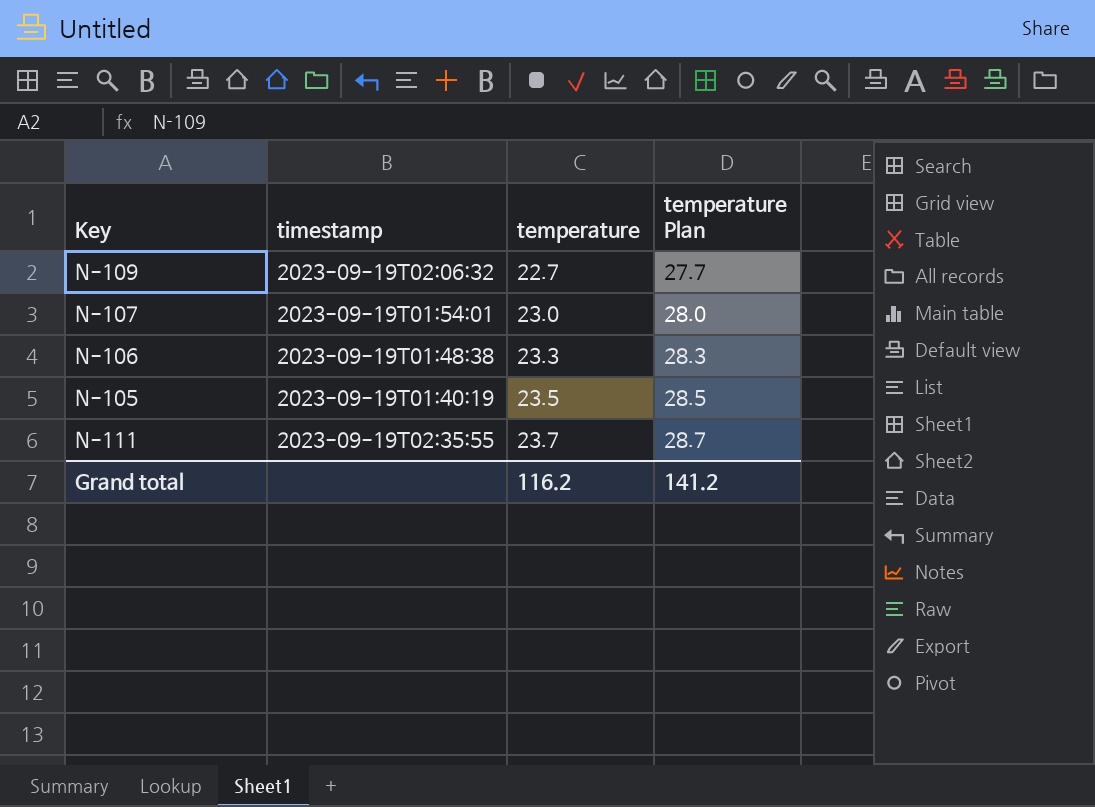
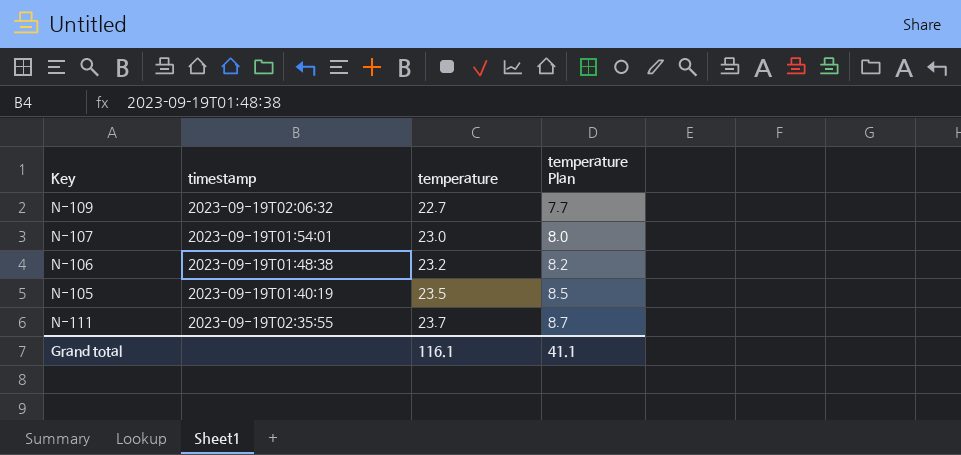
column temperature Plan | formula: [temperature] + 5 -> [temperature] - 15
N-106 | temperature: 23.3 -> 23.2
Grand total | temperature: 116.2 -> 116.1
Grand total | temperature Plan: 141.2 -> 41.1

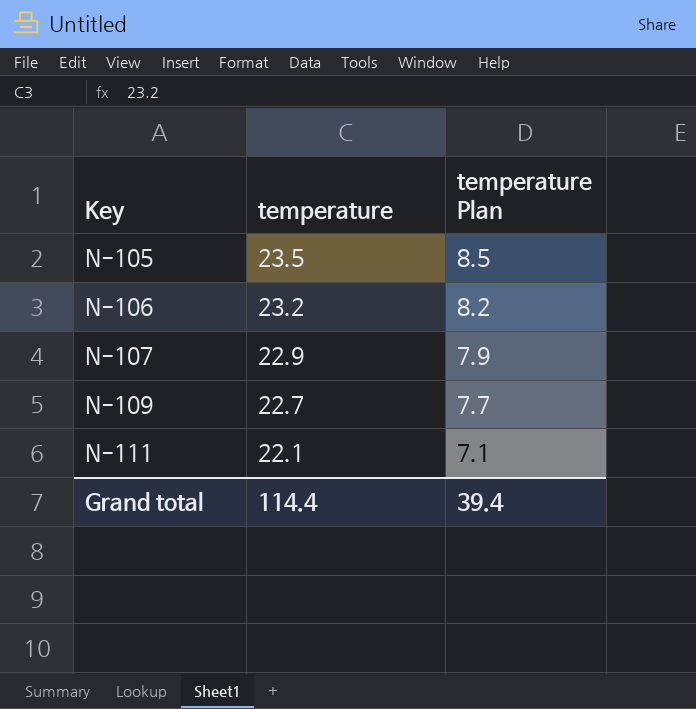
row order: temperature ascending -> Key ascending
column timestamp | position: 2 -> none
N-107 | temperature: 23.0 -> 22.9
N-107 | temperature Plan: 8.0 -> 7.9
N-111 | temperature: 23.7 -> 22.1
N-111 | temperature Plan: 8.7 -> 7.1
Grand total | temperature: 116.1 -> 114.4
Grand total | temperature Plan: 41.1 -> 39.4

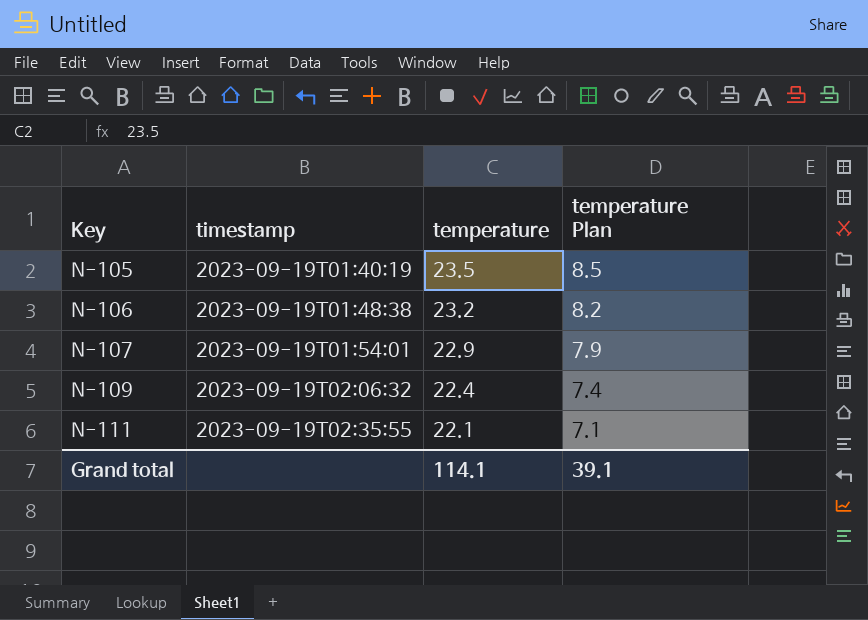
column timestamp | position: none -> 2
N-109 | temperature: 22.7 -> 22.4
N-109 | temperature Plan: 7.7 -> 7.4
Grand total | temperature: 114.4 -> 114.1
Grand total | temperature Plan: 39.4 -> 39.1

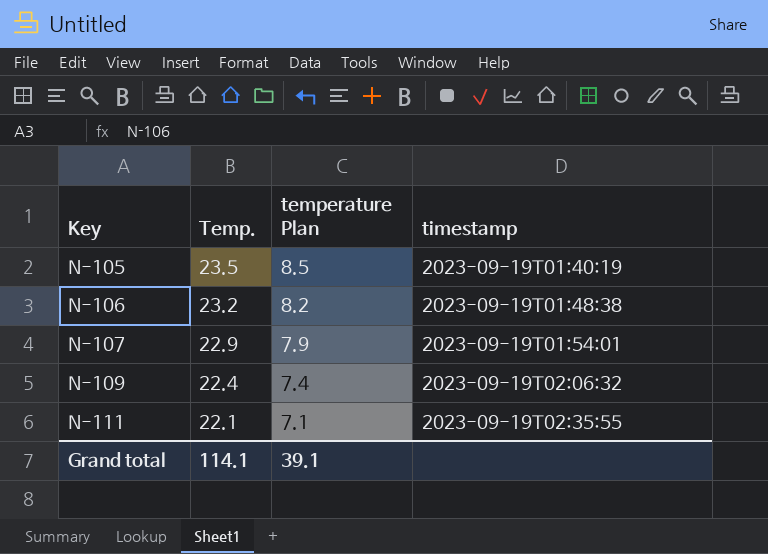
column name: temperature -> Temp.
column timestamp | position: 2 -> 4

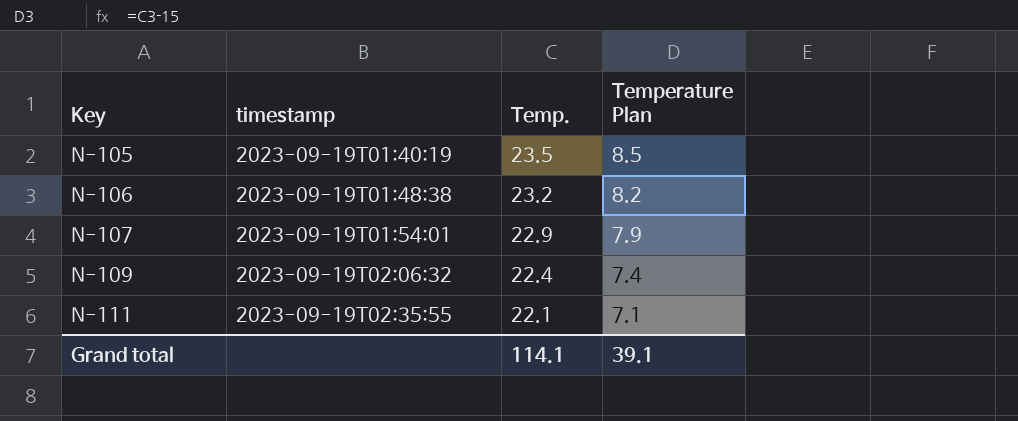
column timestamp | position: 4 -> 2
column name: temperature Plan -> Temperature Plan

